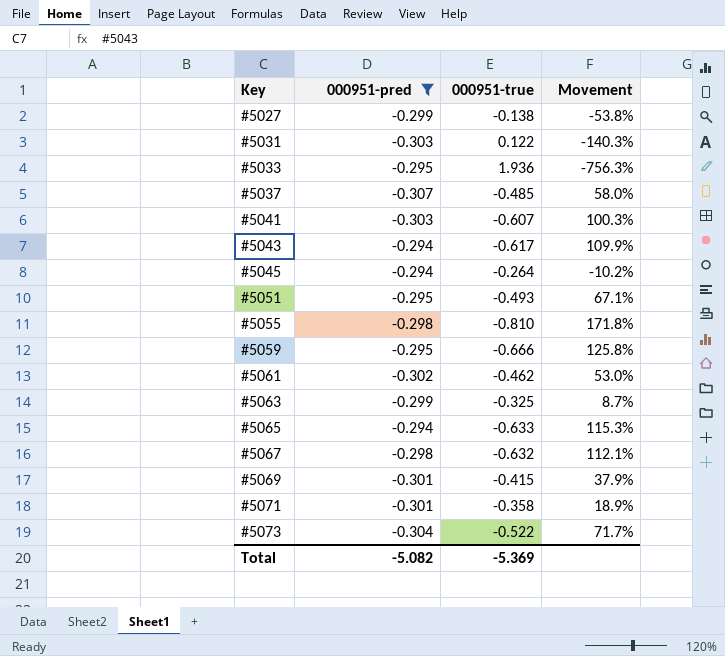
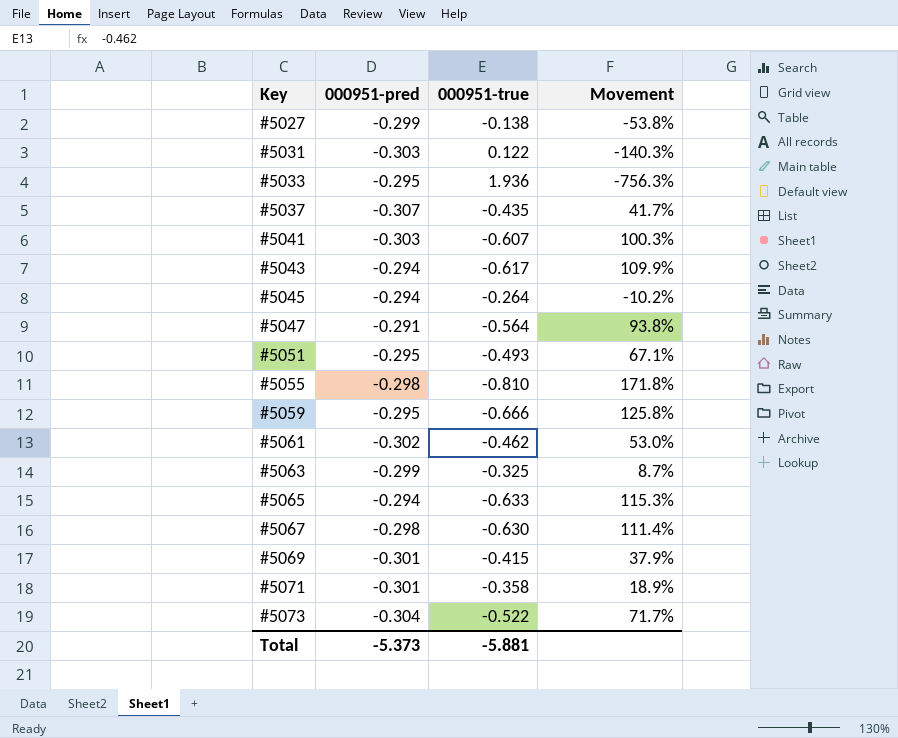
filter: 000951-pred != -0.291 -> none
#5037 | 000951-true: -0.485 -> -0.435
#5037 | Movement: 58.0% -> 41.7%
#5067 | 000951-true: -0.632 -> -0.630
#5067 | Movement: 112.1% -> 111.4%
Total | 000951-pred: -5.082 -> -5.373
Total | 000951-true: -5.369 -> -5.881

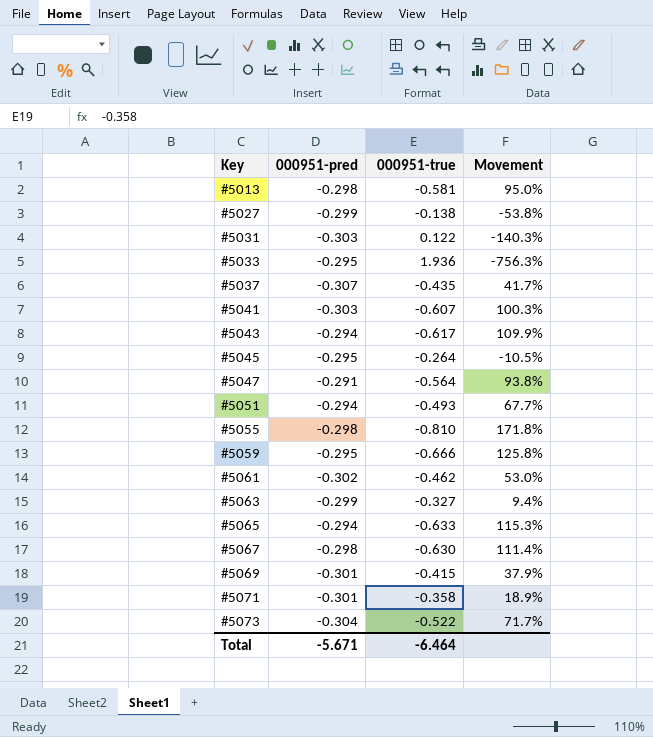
row #5013: none -> -0.298 | -0.581 | 95.0%
#5045 | 000951-pred: -0.294 -> -0.295
#5045 | Movement: -10.2% -> -10.5%
#5051 | 000951-pred: -0.295 -> -0.294
#5051 | Movement: 67.1% -> 67.7%
#5063 | 000951-true: -0.325 -> -0.327
#5063 | Movement: 8.7% -> 9.4%
Total | 000951-pred: -5.373 -> -5.671
Total | 000951-true: -5.881 -> -6.464

